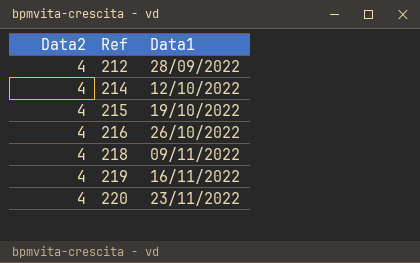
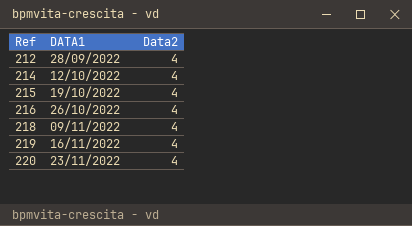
column name: Data1 -> DATA1
column Data2 | position: 1 -> 3

